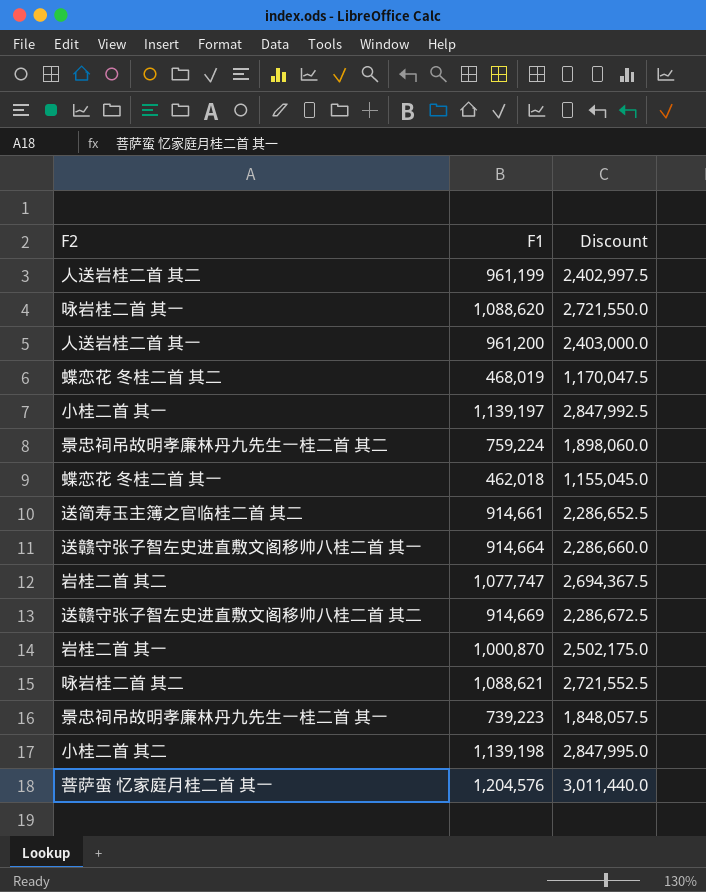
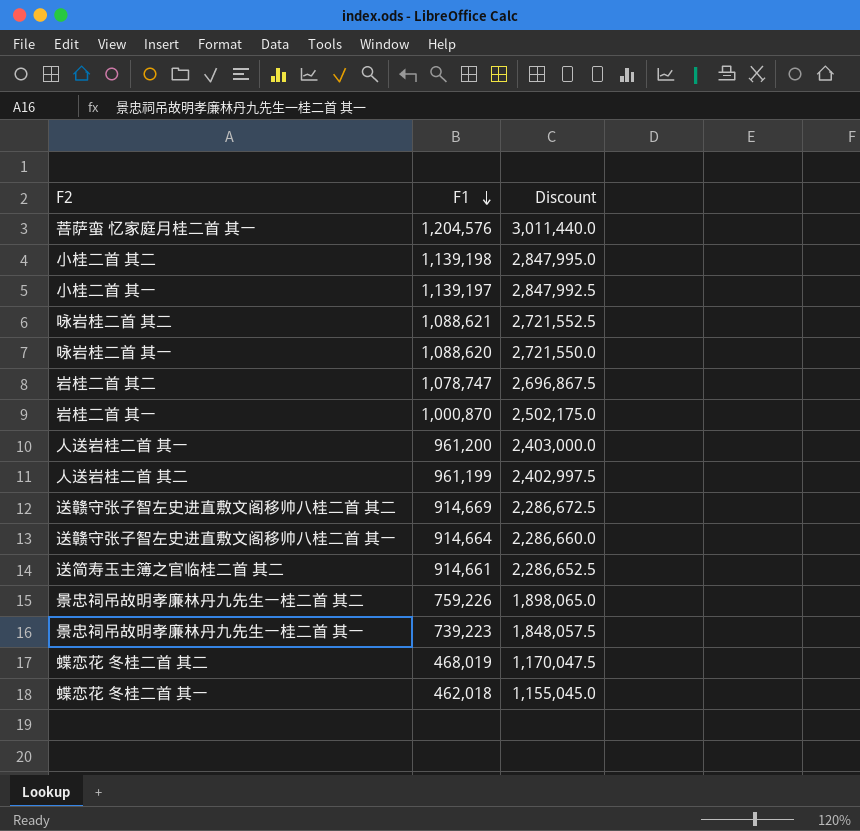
row order: none -> F1 descending
岩桂二首 其二 | F1: 1,077,747 -> 1,078,747
岩桂二首 其二 | Discount: 2,694,367.5 -> 2,696,867.5
景忠祠吊故明孝廉林丹九先生一桂二首 其二 | F1: 759,224 -> 759,226
景忠祠吊故明孝廉林丹九先生一桂二首 其二 | Discount: 1,898,060.0 -> 1,898,065.0

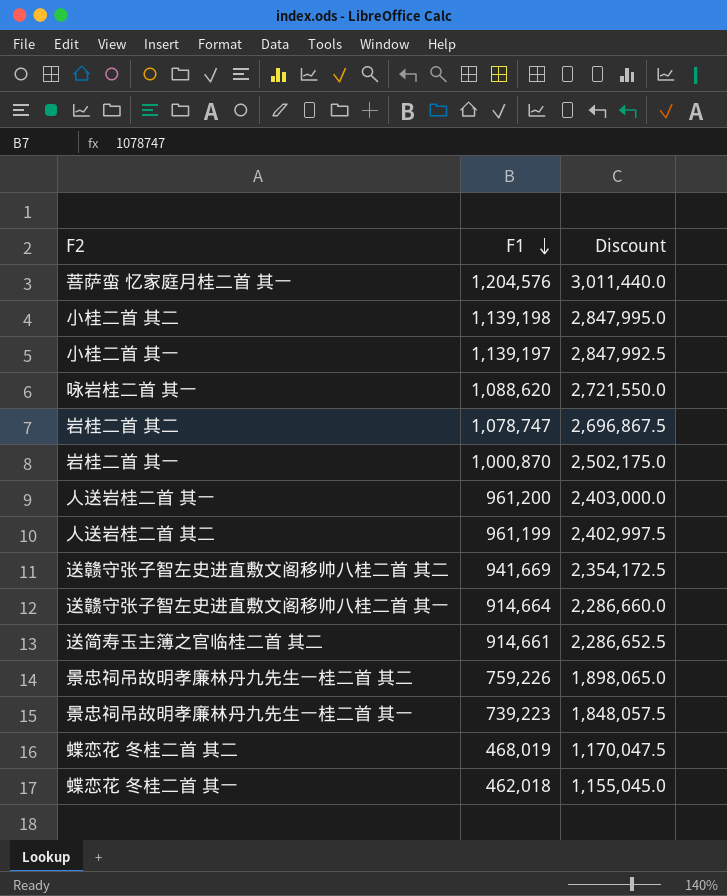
row 咏岩桂二首 其二: 1,088,621 | 2,721,552.5 -> none
送赣守张子智左史进直敷文阁移帅八桂二首 其二 | F1: 914,669 -> 941,669
送赣守张子智左史进直敷文阁移帅八桂二首 其二 | Discount: 2,286,672.5 -> 2,354,172.5

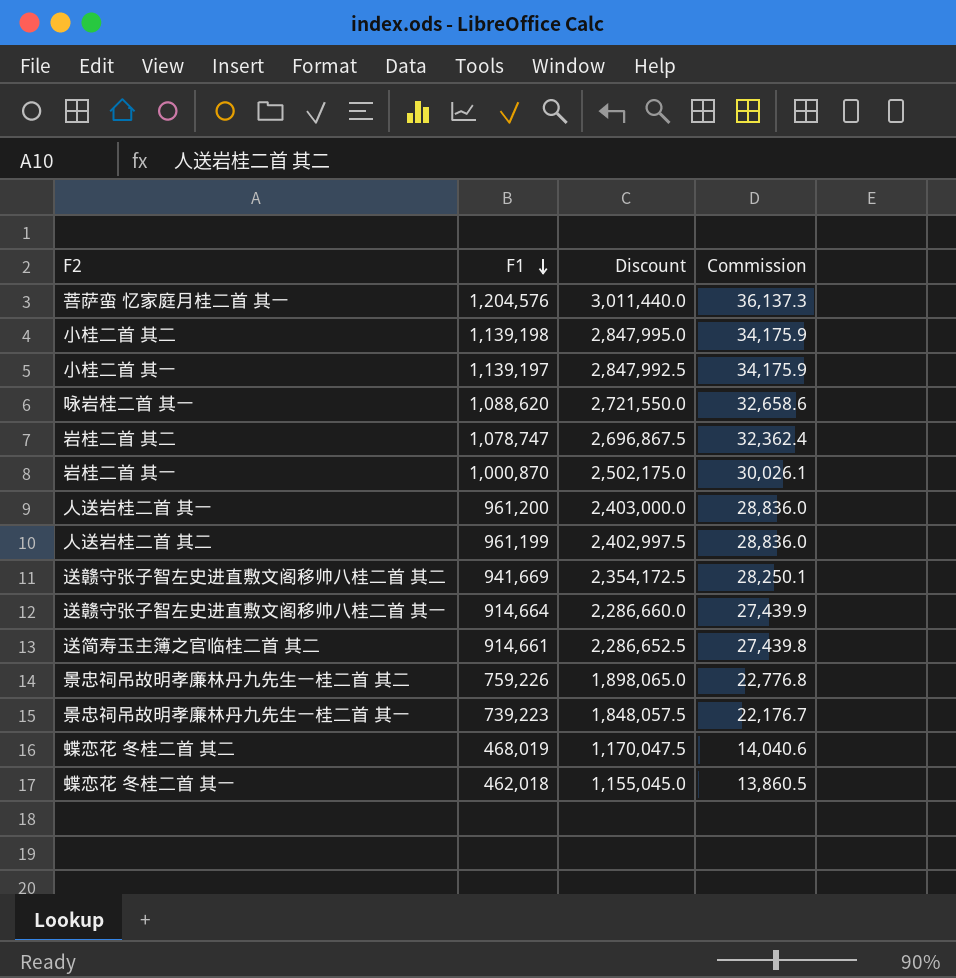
column Commission | formula: none -> [F1] * 0.03

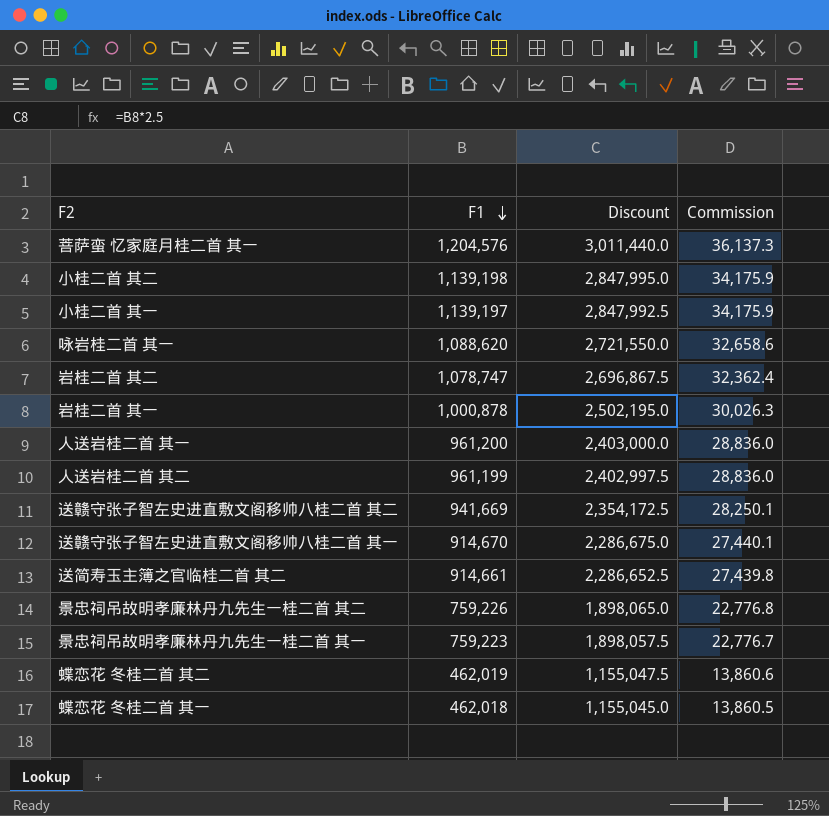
岩桂二首 其一 | F1: 1,000,870 -> 1,000,878
岩桂二首 其一 | Discount: 2,502,175.0 -> 2,502,195.0
岩桂二首 其一 | Commission: 30,026.1 -> 30,026.3
送赣守张子智左史进直敷文阁移帅八桂二首 其一 | F1: 914,664 -> 914,670
送赣守张子智左史进直敷文阁移帅八桂二首 其一 | Discount: 2,286,660.0 -> 2,286,675.0
送赣守张子智左史进直敷文阁移帅八桂二首 其一 | Commission: 27,439.9 -> 27,440.1
景忠祠吊故明孝廉林丹九先生一桂二首 其一 | F1: 739,223 -> 759,223
景忠祠吊故明孝廉林丹九先生一桂二首 其一 | Discount: 1,848,057.5 -> 1,898,057.5
景忠祠吊故明孝廉林丹九先生一桂二首 其一 | Commission: 22,176.7 -> 22,776.7
蝶恋花 冬桂二首 其二 | F1: 468,019 -> 462,019
蝶恋花 冬桂二首 其二 | Discount: 1,170,047.5 -> 1,155,047.5
蝶恋花 冬桂二首 其二 | Commission: 14,040.6 -> 13,860.6

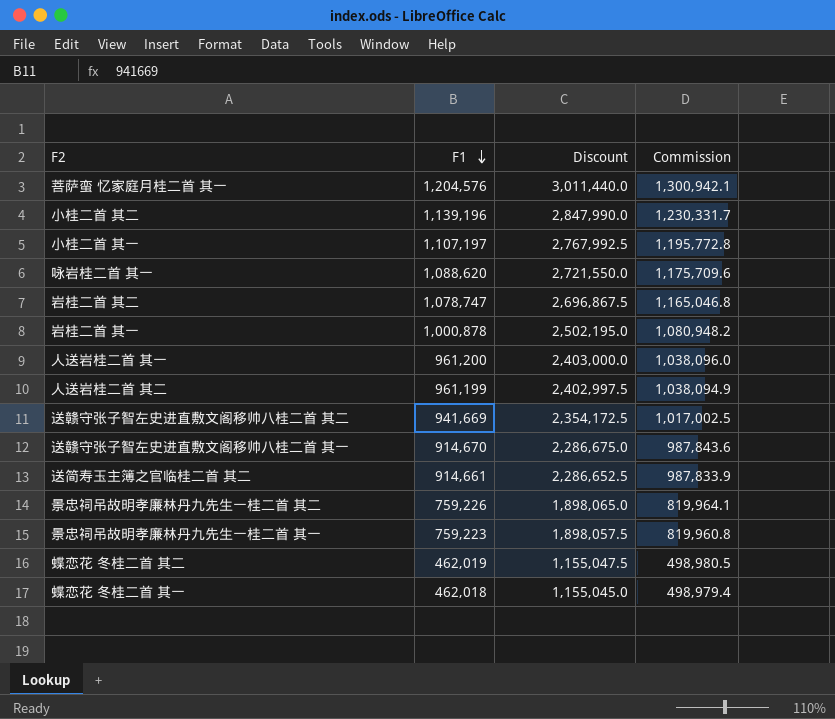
column Commission | formula: [F1] * 0.03 -> [F1] * 1.08
小桂二首 其二 | F1: 1,139,198 -> 1,139,196
小桂二首 其二 | Discount: 2,847,995.0 -> 2,847,990.0
小桂二首 其一 | F1: 1,139,197 -> 1,107,197
小桂二首 其一 | Discount: 2,847,992.5 -> 2,767,992.5

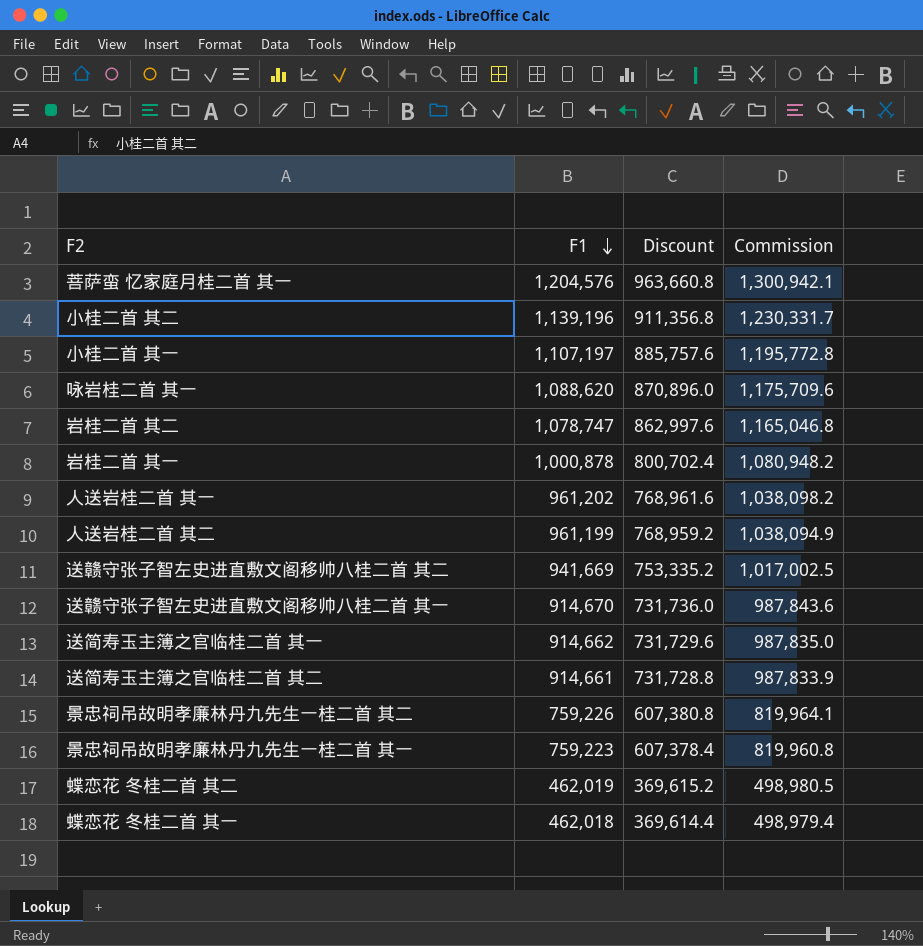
column Discount | formula: [F1] * 2.5 -> [F1] * 0.8
人送岩桂二首 其一 | F1: 961,200 -> 961,202
人送岩桂二首 其一 | Commission: 1,038,096.0 -> 1,038,098.2
row 送简寿玉主簿之官临桂二首 其一: none -> 914,662 | 731,729.6 | 987,835.0

